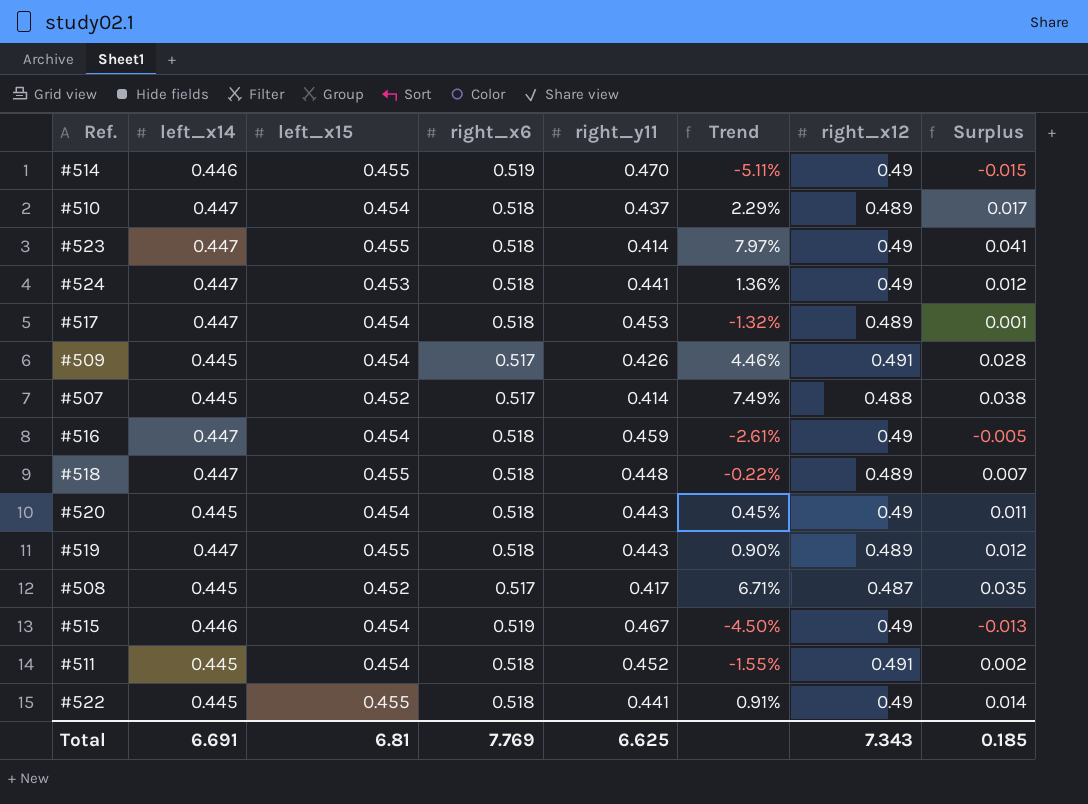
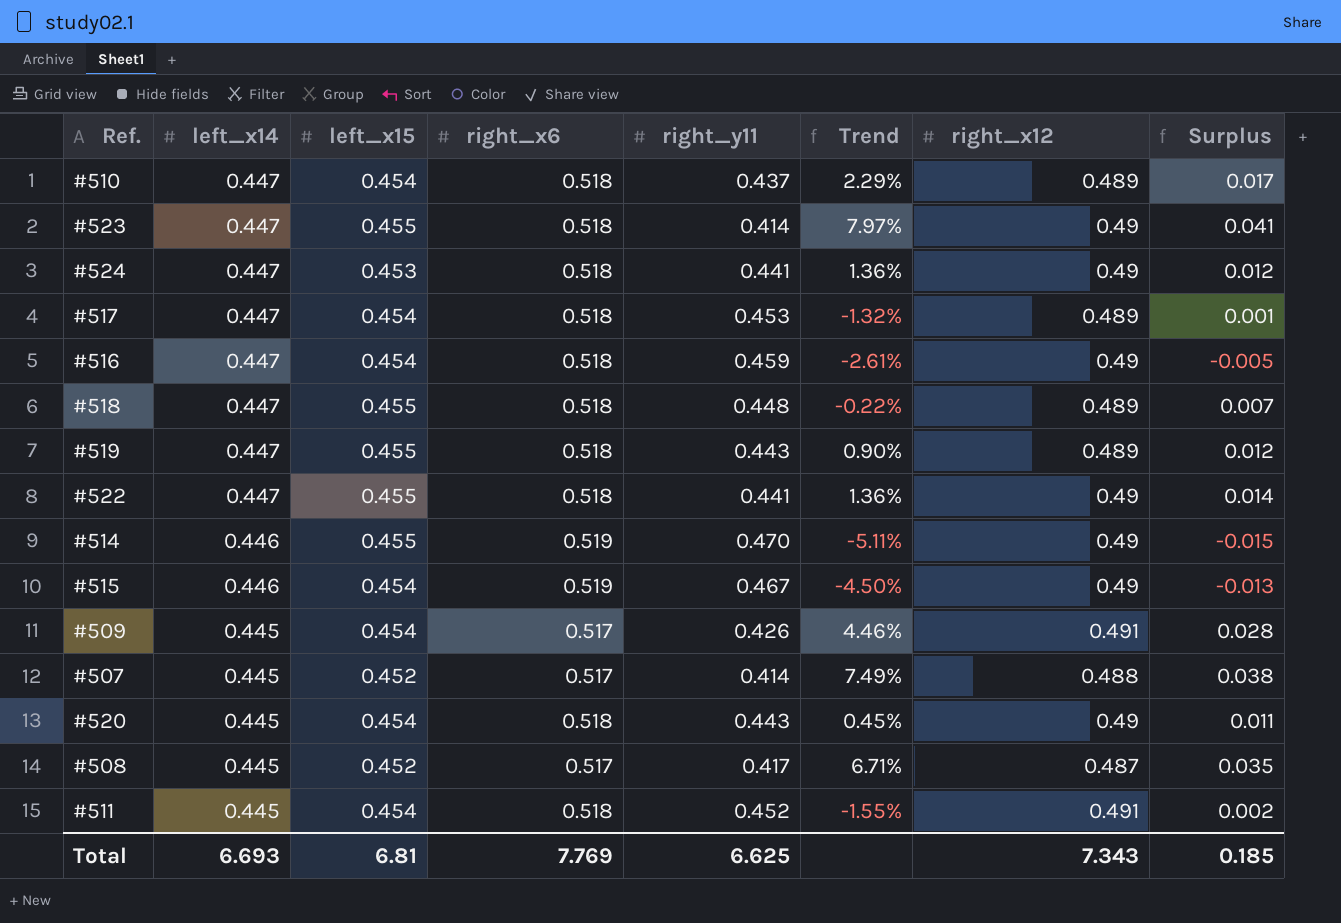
row order: none -> left_x14 descending
#522 | left_x14: 0.445 -> 0.447
#522 | Trend: 0.91% -> 1.36%
Total | left_x14: 6.691 -> 6.693

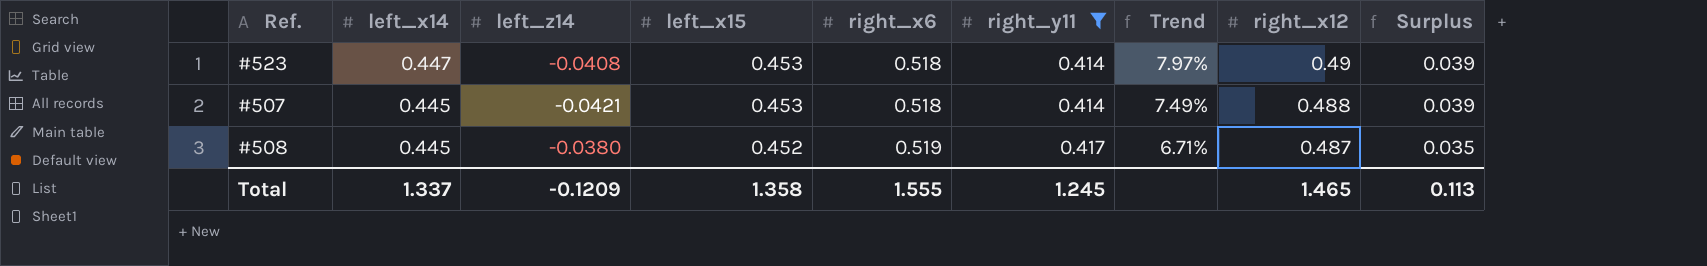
filter: none -> right_y11 <= 0.417
column left_z14 | position: none -> 3
#523 | left_x15: 0.455 -> 0.453
#523 | Surplus: 0.041 -> 0.039
#507 | left_x15: 0.452 -> 0.453
#507 | right_x6: 0.517 -> 0.518
#507 | Surplus: 0.038 -> 0.039
#508 | right_x6: 0.517 -> 0.519
Total | left_x14: 6.693 -> 1.337
Total | left_x15: 6.81 -> 1.358
Total | right_x6: 7.769 -> 1.555
Total | right_y11: 6.625 -> 1.245
Total | right_x12: 7.343 -> 1.465
Total | Surplus: 0.185 -> 0.113

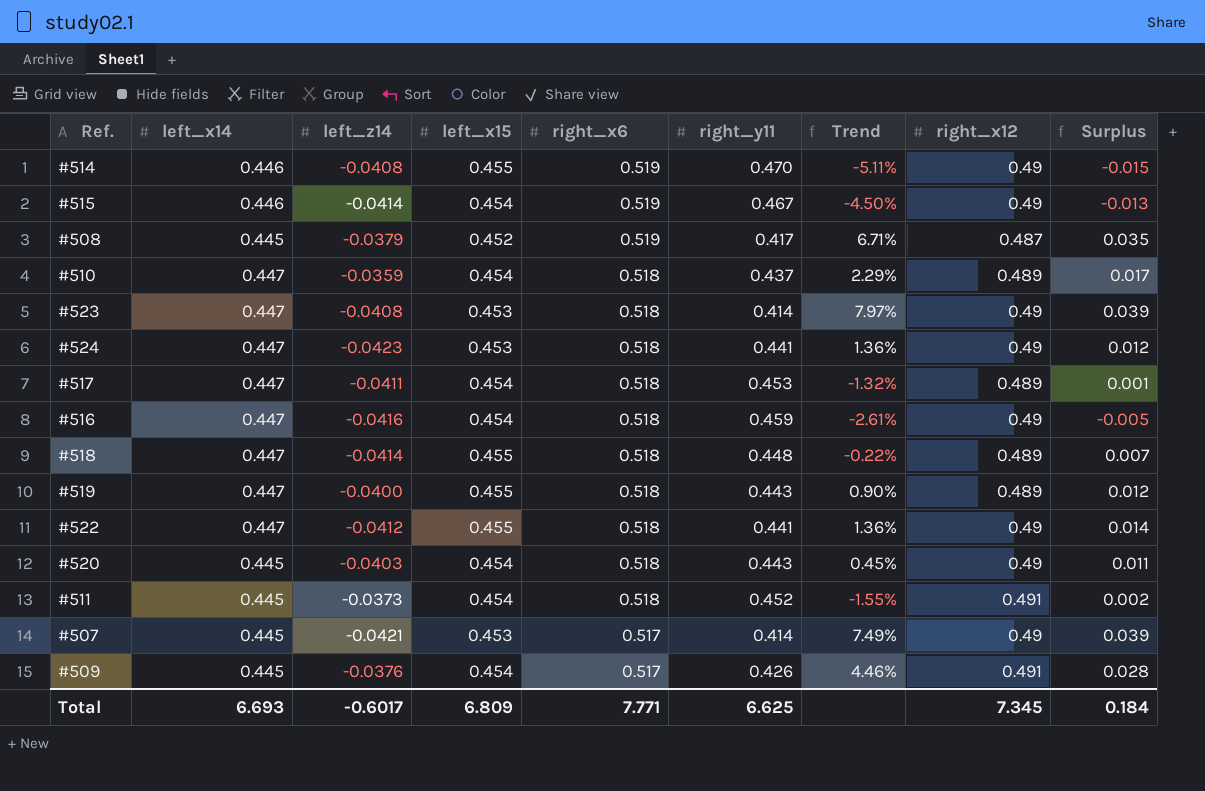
filter: right_y11 <= 0.417 -> none
row order: left_x14 descending -> right_x6 descending
#508 | left_z14: -0.0380 -> -0.0379
#507 | right_x6: 0.518 -> 0.517
#507 | right_x12: 0.488 -> 0.49
Total | left_x14: 1.337 -> 6.693
Total | left_z14: -0.1209 -> -0.6017
Total | left_x15: 1.358 -> 6.809
Total | right_x6: 1.555 -> 7.771
Total | right_y11: 1.245 -> 6.625
Total | right_x12: 1.465 -> 7.345
Total | Surplus: 0.113 -> 0.184

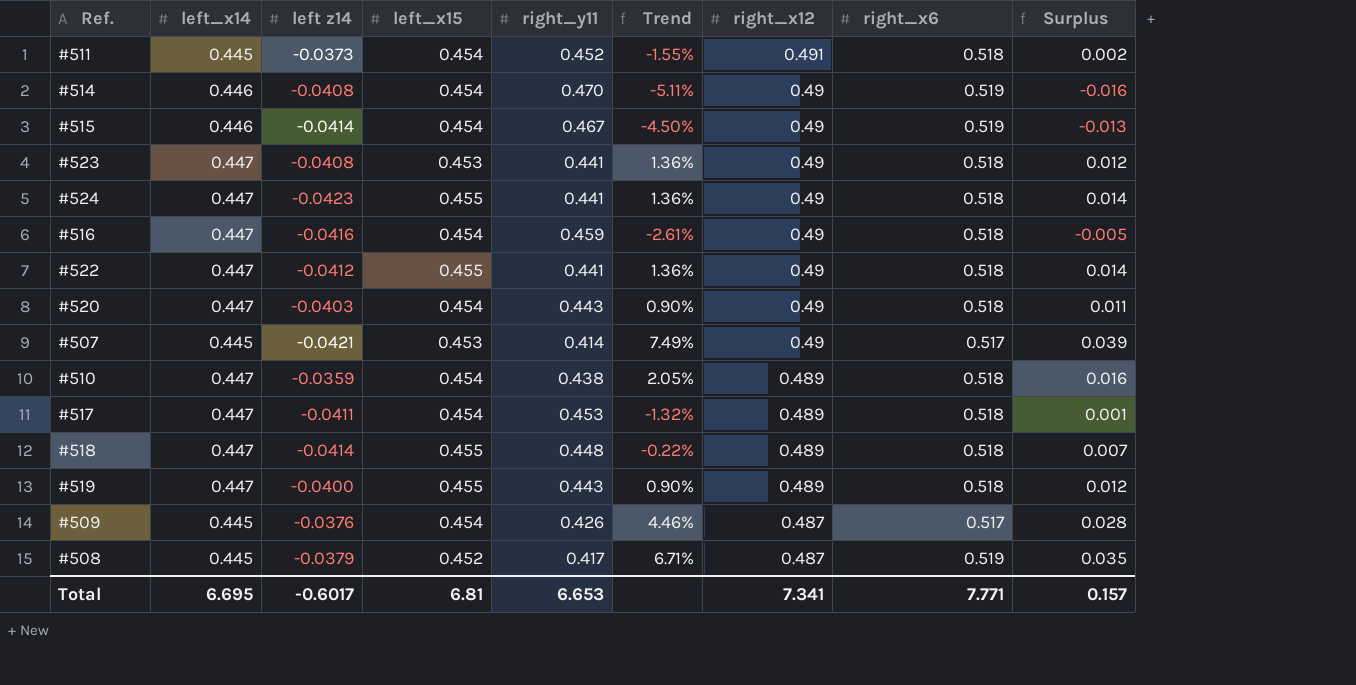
row order: right_x6 descending -> right_x12 descending
column name: left_z14 -> left z14
column right_x6 | position: 5 -> 8
#514 | left_x15: 0.455 -> 0.454
#514 | Surplus: -0.015 -> -0.016
#523 | right_y11: 0.414 -> 0.441
#523 | Trend: 7.97% -> 1.36%
#523 | Surplus: 0.039 -> 0.012
#524 | left_x15: 0.453 -> 0.455
#524 | Surplus: 0.012 -> 0.014
#520 | left_x14: 0.445 -> 0.447
#520 | Trend: 0.45% -> 0.90%
#510 | right_y11: 0.437 -> 0.438
#510 | Trend: 2.29% -> 2.05%
#510 | Surplus: 0.017 -> 0.016
#509 | right_x12: 0.491 -> 0.487
Total | left_x14: 6.693 -> 6.695
Total | left_x15: 6.809 -> 6.81
Total | right_y11: 6.625 -> 6.653
Total | right_x12: 7.345 -> 7.341
Total | Surplus: 0.184 -> 0.157

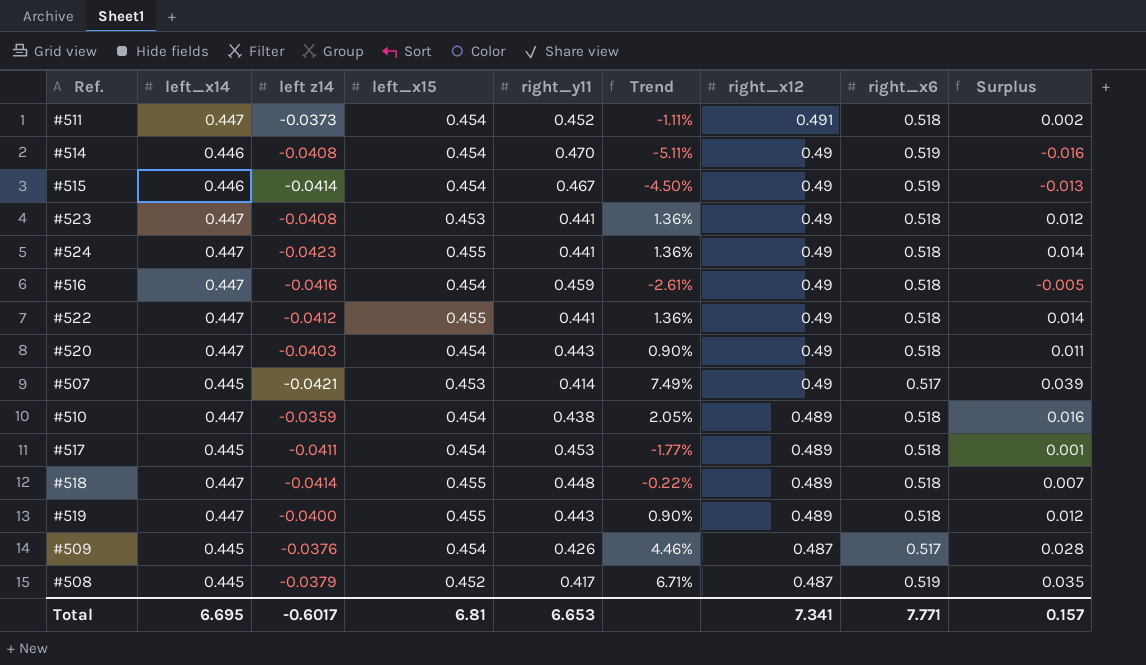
#511 | left_x14: 0.445 -> 0.447
#511 | Trend: -1.55% -> -1.11%
#517 | left_x14: 0.447 -> 0.445
#517 | Trend: -1.32% -> -1.77%

